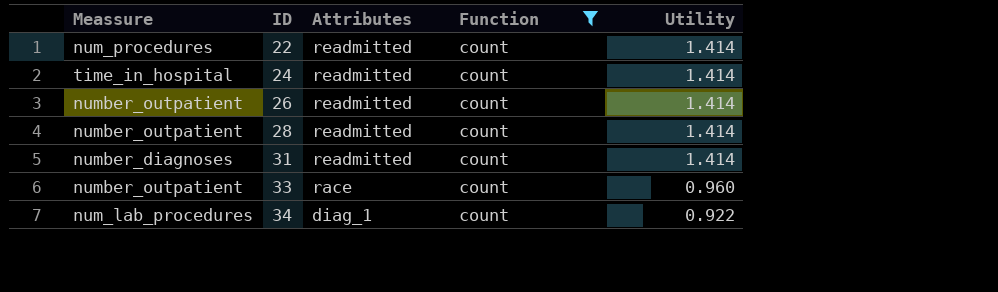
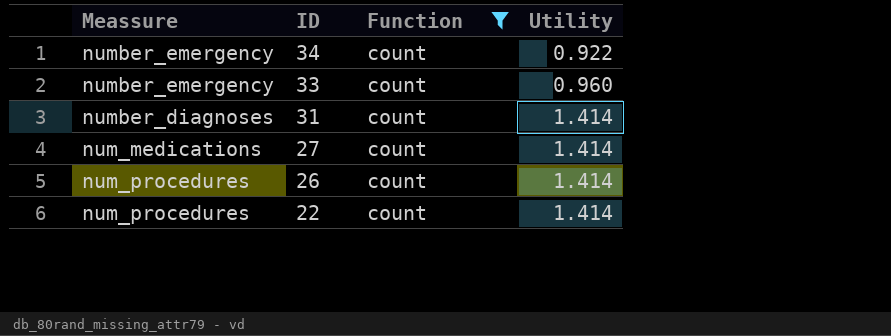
row order: ID ascending -> ID descending
column Attributes | position: 3 -> none
row 24: time_in_hospital | readmitted | count | 1.414 -> none
row 28: number_outpatient | readmitted | count | 1.414 -> none
34 | Meassure: num_lab_procedures -> number_emergency
33 | Meassure: number_outpatient -> number_emergency
row 27: none -> num_medications | count | 1.414
26 | Meassure: number_outpatient -> num_procedures

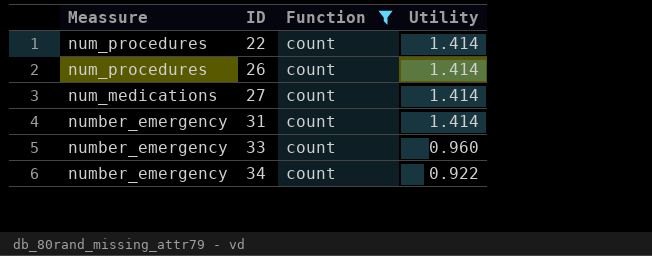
row order: ID descending -> ID ascending
31 | Meassure: number_diagnoses -> number_emergency

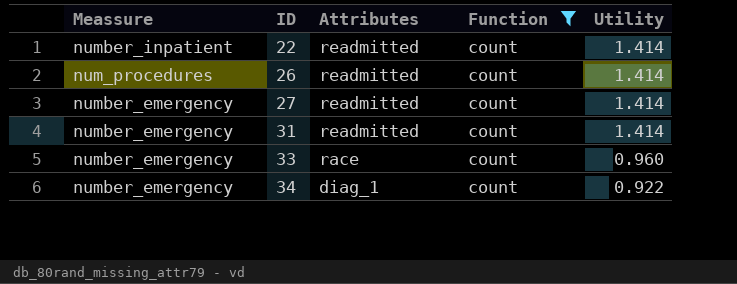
column Attributes | position: none -> 3
22 | Meassure: num_procedures -> number_inpatient
27 | Meassure: num_medications -> number_emergency

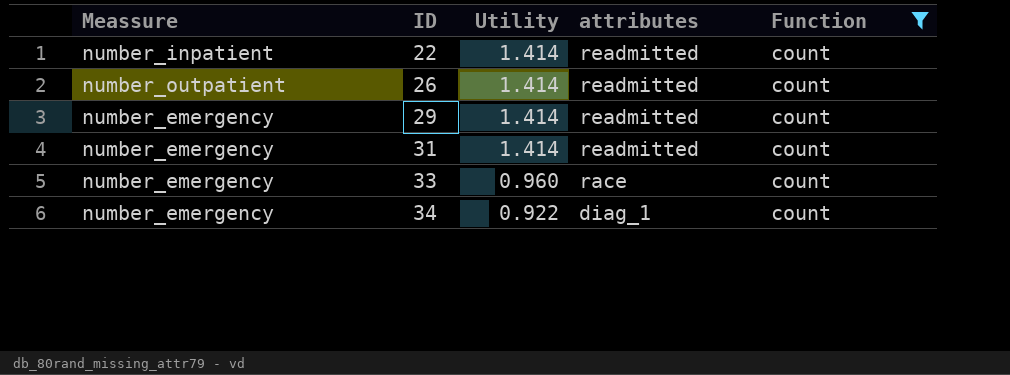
column Utility | position: 5 -> 3
column name: Attributes -> attributes
row 27: number_emergency | readmitted | count | 1.414 -> none
26 | Meassure: num_procedures -> number_outpatient
row 29: none -> number_emergency | 1.414 | readmitted | count

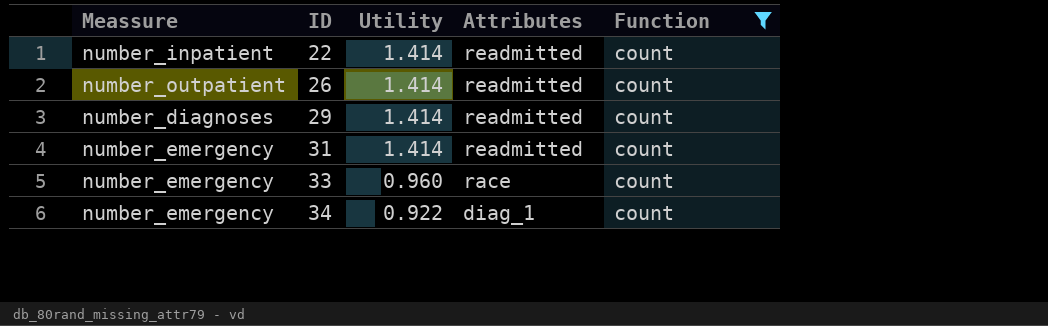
column name: attributes -> Attributes
29 | Meassure: number_emergency -> number_diagnoses

